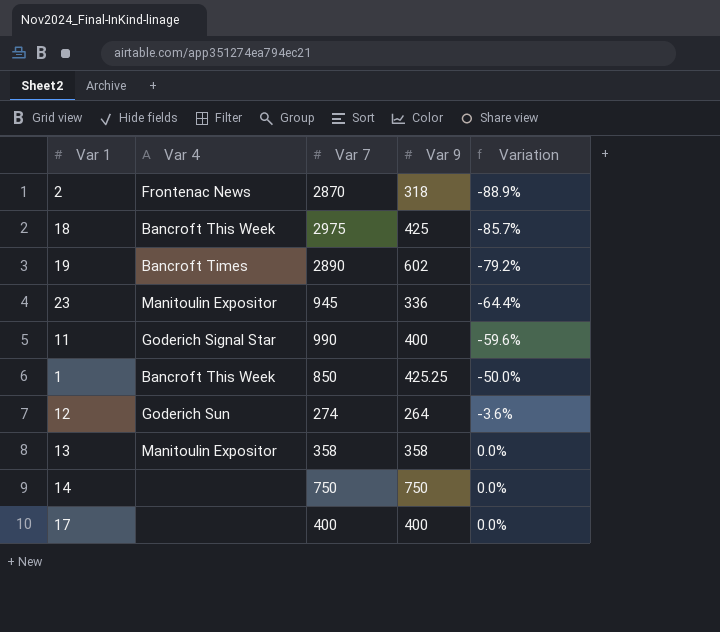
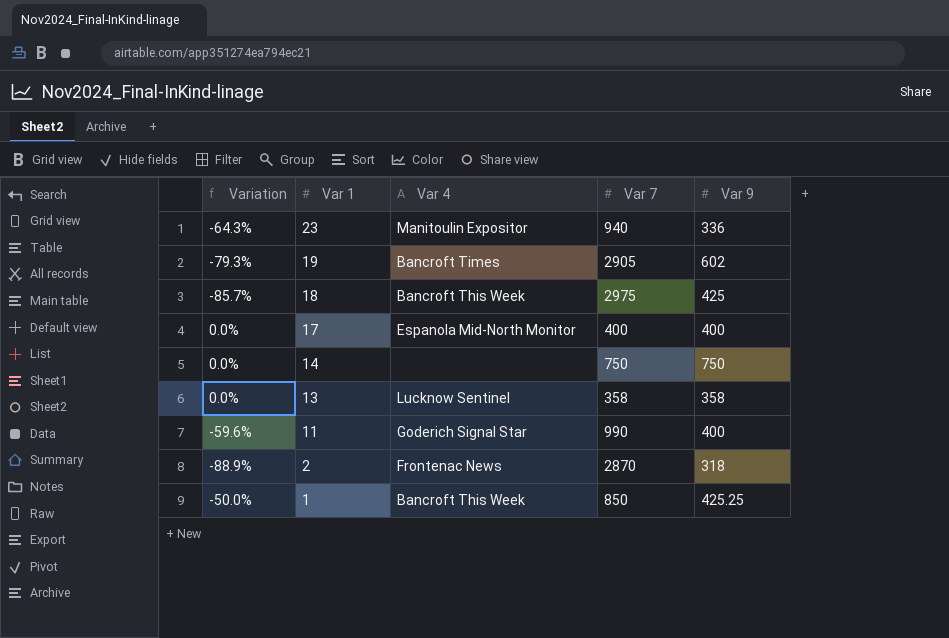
row order: Variation ascending -> Var 1 descending
column Variation | position: 5 -> 1
row 12: Goderich Sun | 274 | 264 | -3.6% -> none
23 | Variation: -64.4% -> -64.3%
23 | Var 7: 945 -> 940
19 | Variation: -79.2% -> -79.3%
19 | Var 7: 2890 -> 2905
17 | Var 4: none -> Espanola Mid-North Monitor
13 | Var 4: Manitoulin Expositor -> Lucknow Sentinel

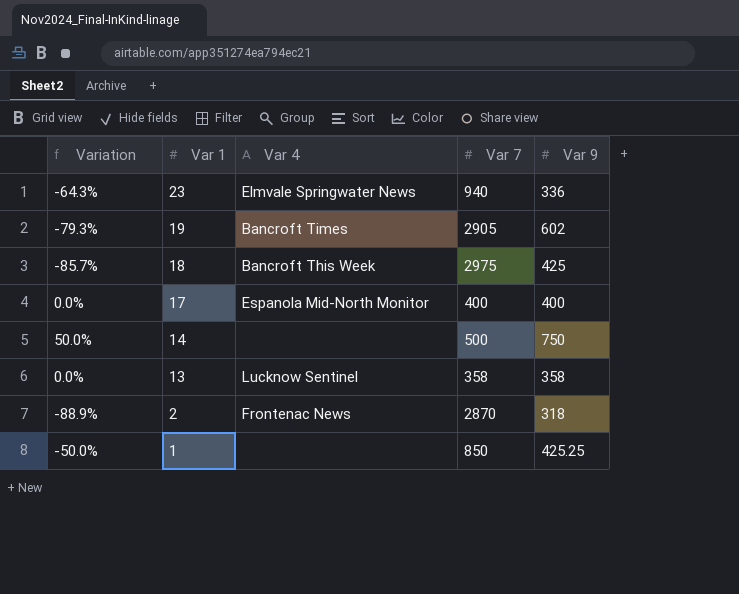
row 11: -59.6% | Goderich Signal Star | 990 | 400 -> none
23 | Var 4: Manitoulin Expositor -> Elmvale Springwater News
14 | Variation: 0.0% -> 50.0%
14 | Var 7: 750 -> 500
1 | Var 4: Bancroft This Week -> none

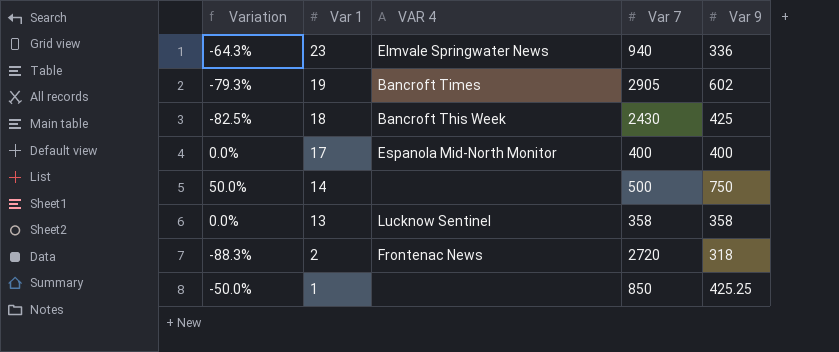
column name: Var 4 -> VAR 4
18 | Variation: -85.7% -> -82.5%
18 | Var 7: 2975 -> 2430
2 | Variation: -88.9% -> -88.3%
2 | Var 7: 2870 -> 2720

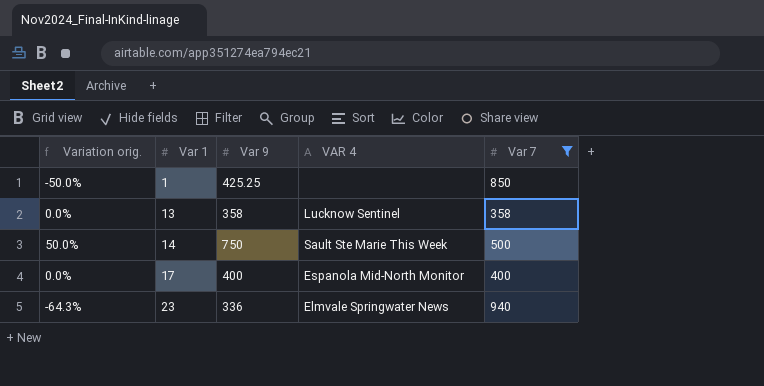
filter: none -> Var 7 <= 940
row order: Var 1 descending -> Var 1 ascending
column name: Variation -> Variation orig.
column Var 9 | position: 5 -> 3
14 | VAR 4: none -> Sault Ste Marie This Week

